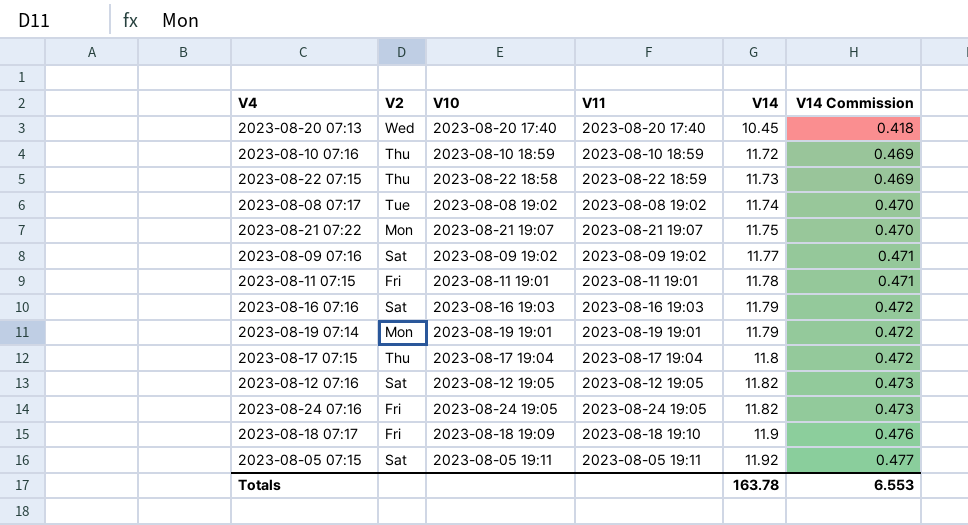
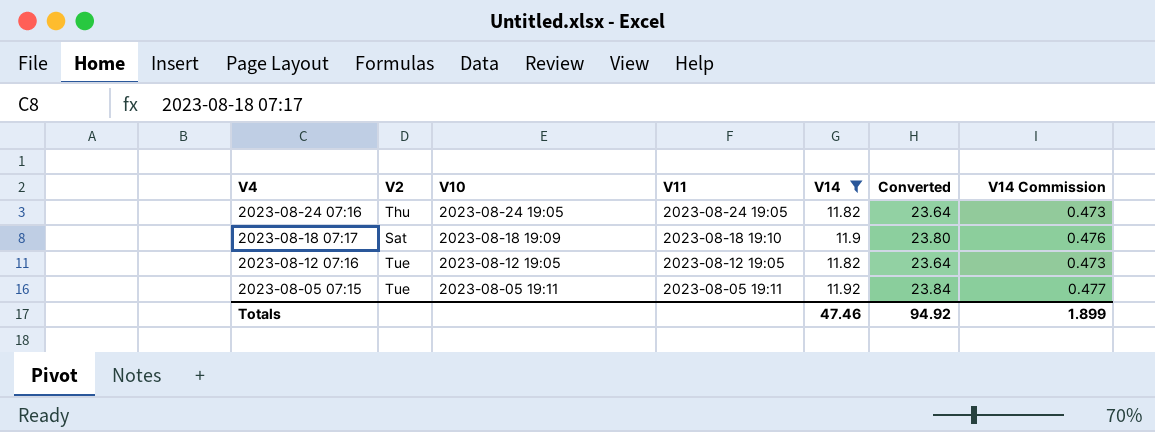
filter: none -> V14 >= 11.82
row order: V14 ascending -> V4 descending
column Converted | formula: none -> [V14] * 2
2023-08-24 07:16 | V2: Fri -> Thu
2023-08-18 07:17 | V2: Fri -> Sat
2023-08-12 07:16 | V2: Sat -> Tue
2023-08-05 07:15 | V2: Sat -> Tue
Totals | V14: 163.78 -> 47.46
Totals | V14 Commission: 6.553 -> 1.899

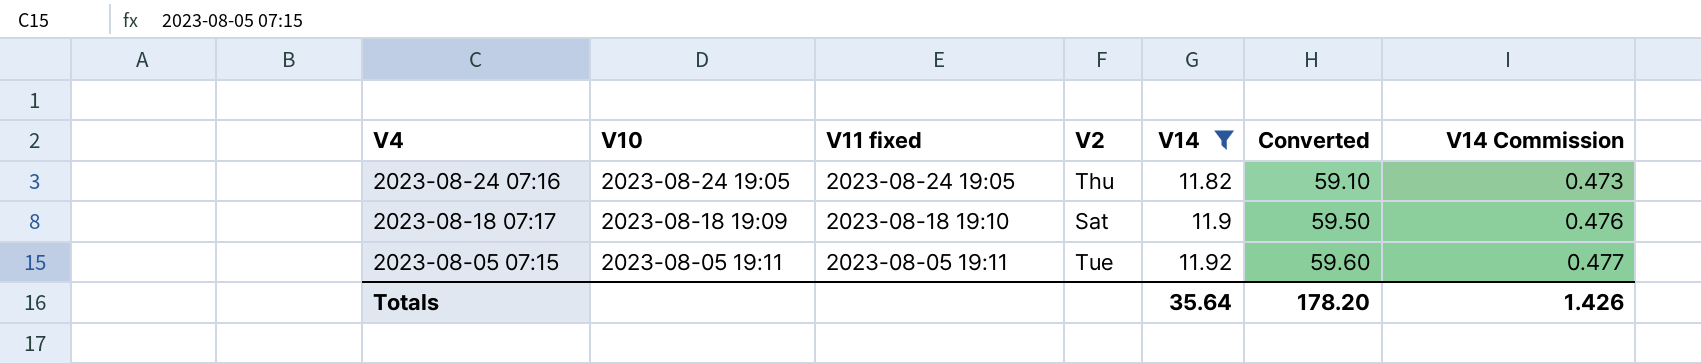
column name: V11 -> V11 fixed
column V2 | position: 2 -> 4
column Converted | formula: [V14] * 2 -> [V14] * 5
row 2023-08-12 07:16: Tue | 2023-08-12 19:05 | 2023-08-12 19:05 | 11.82 | 23.64 | 0.473 -> none
Totals | V14: 47.46 -> 35.64
Totals | Converted: 94.92 -> 178.20
Totals | V14 Commission: 1.899 -> 1.426

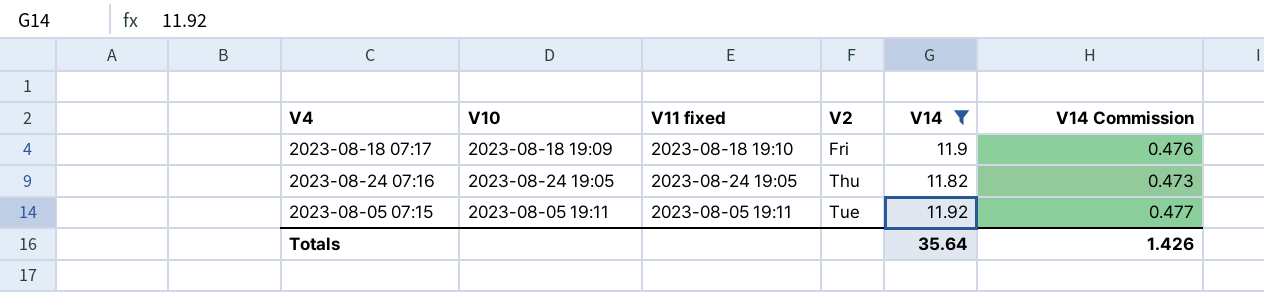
row order: V4 descending -> V2 ascending
column Converted | formula: [V14] * 5 -> none
2023-08-18 07:17 | V2: Sat -> Fri

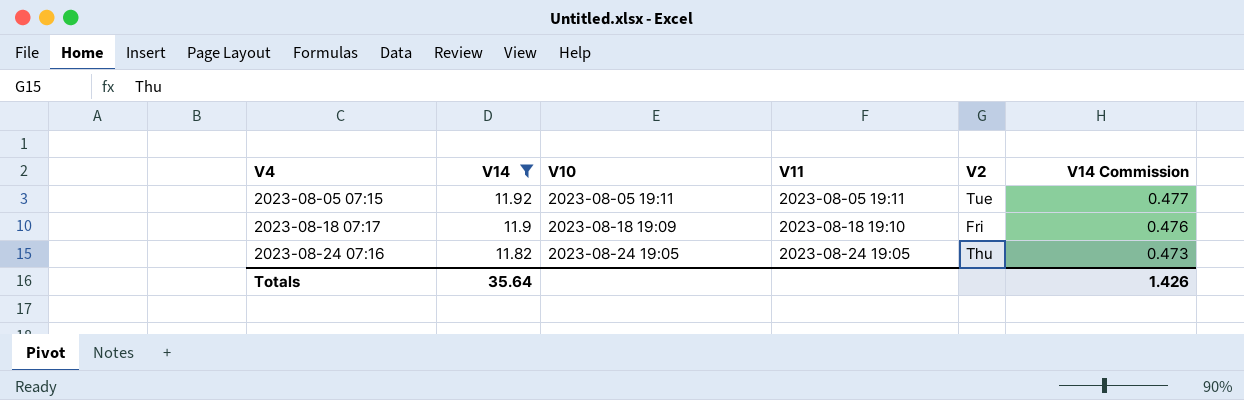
row order: V2 ascending -> V4 ascending
column V14 | position: 5 -> 2
column name: V11 fixed -> V11

